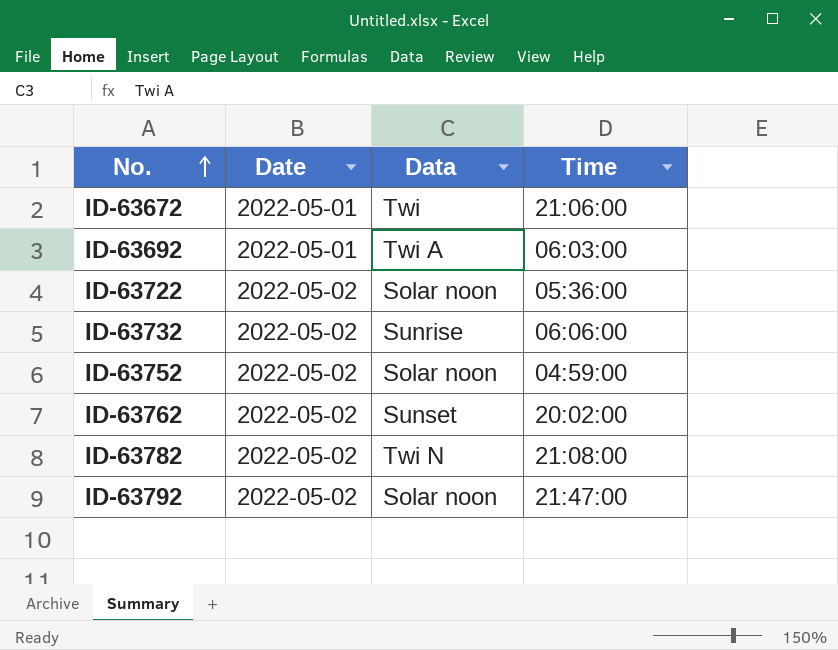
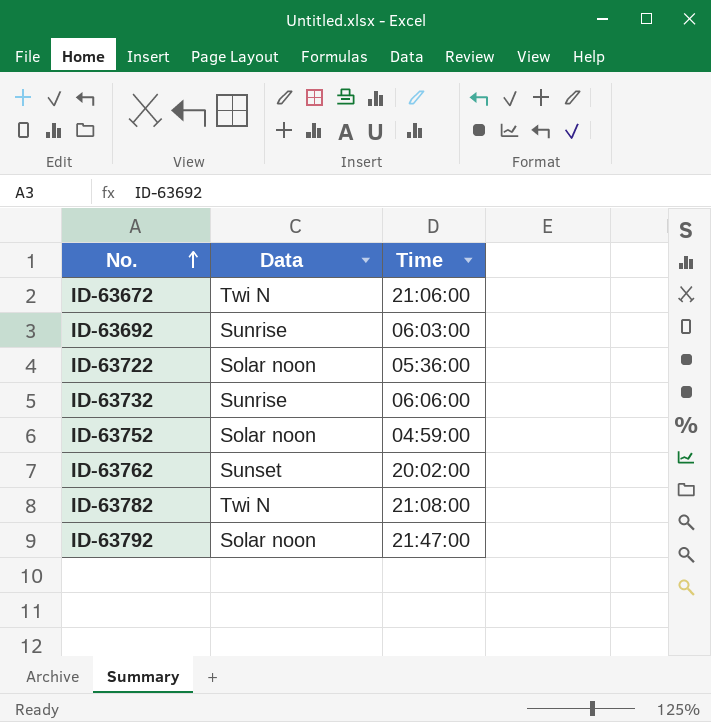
column Date | position: 2 -> none
ID-63672 | Data: Twi -> Twi N
ID-63692 | Data: Twi A -> Sunrise

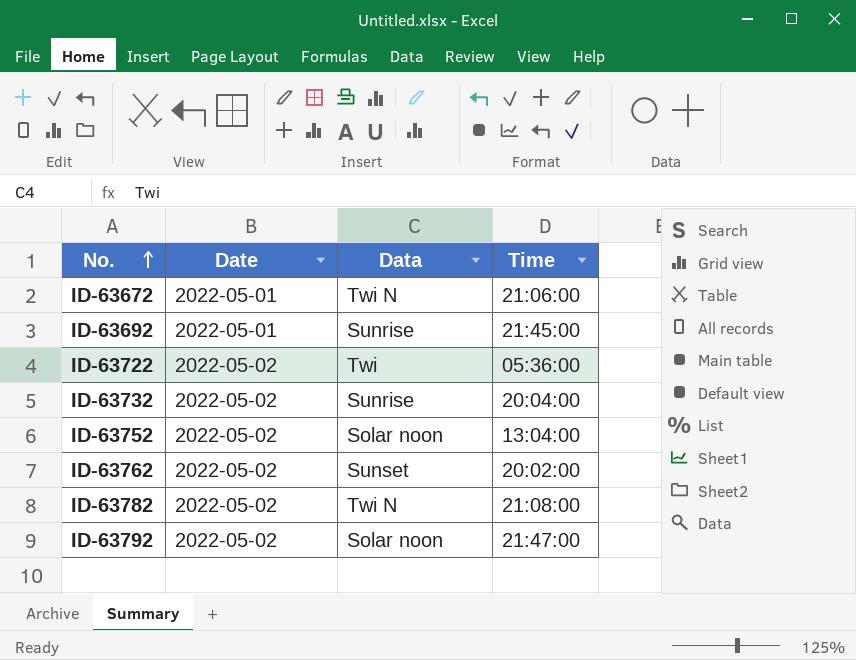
column Date | position: none -> 2
ID-63692 | Time: 06:03:00 -> 21:45:00
ID-63722 | Data: Solar noon -> Twi
ID-63732 | Time: 06:06:00 -> 20:04:00
ID-63752 | Time: 04:59:00 -> 13:04:00

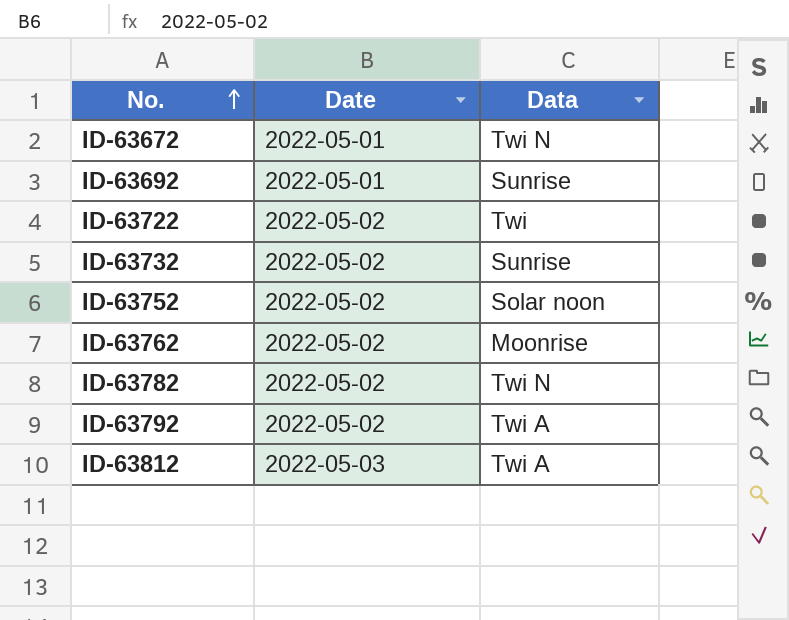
column Time | position: 4 -> none
ID-63762 | Data: Sunset -> Moonrise
ID-63792 | Data: Solar noon -> Twi A
row ID-63812: none -> 2022-05-03 | Twi A

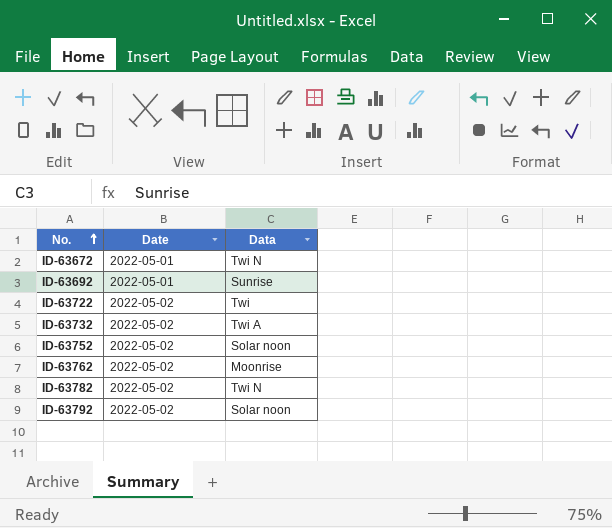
row ID-63812: 2022-05-03 | Twi A -> none
ID-63732 | Data: Sunrise -> Twi A
ID-63792 | Data: Twi A -> Solar noon

